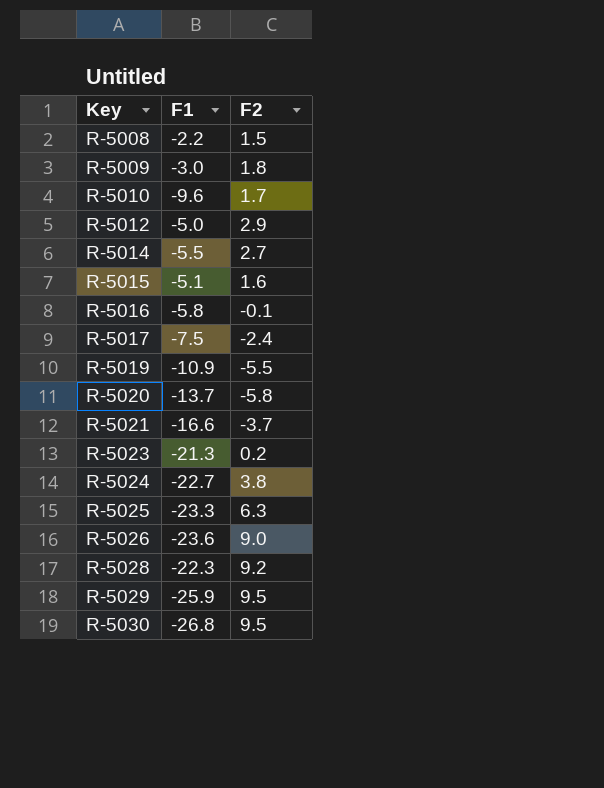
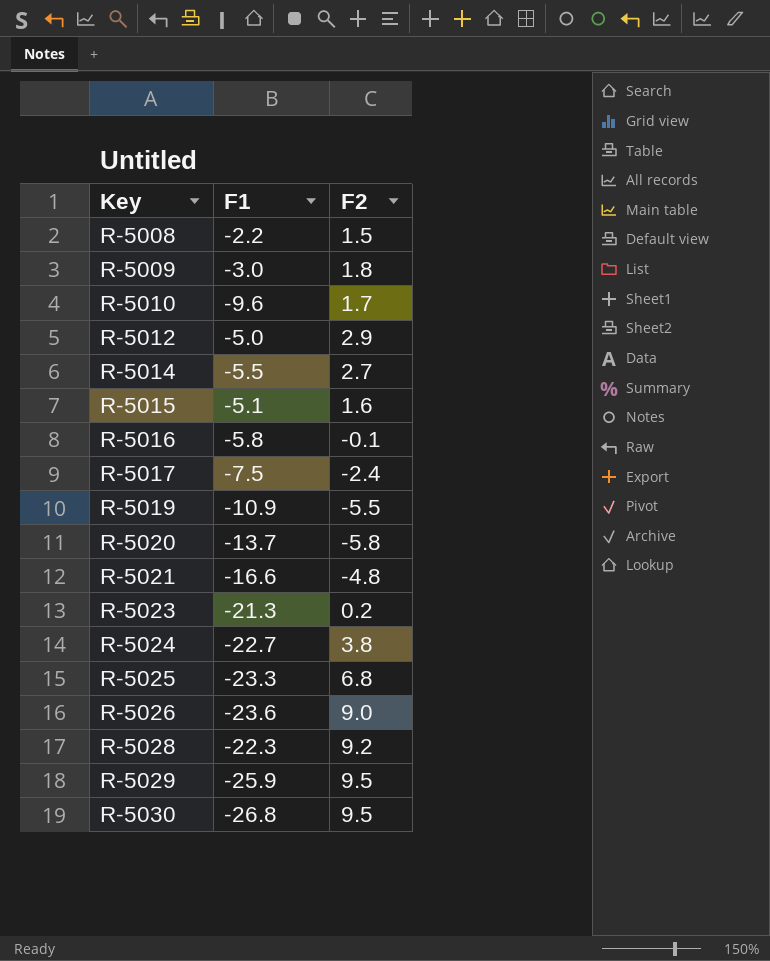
R-5021 | F2: -3.7 -> -4.8
R-5025 | F2: 6.3 -> 6.8

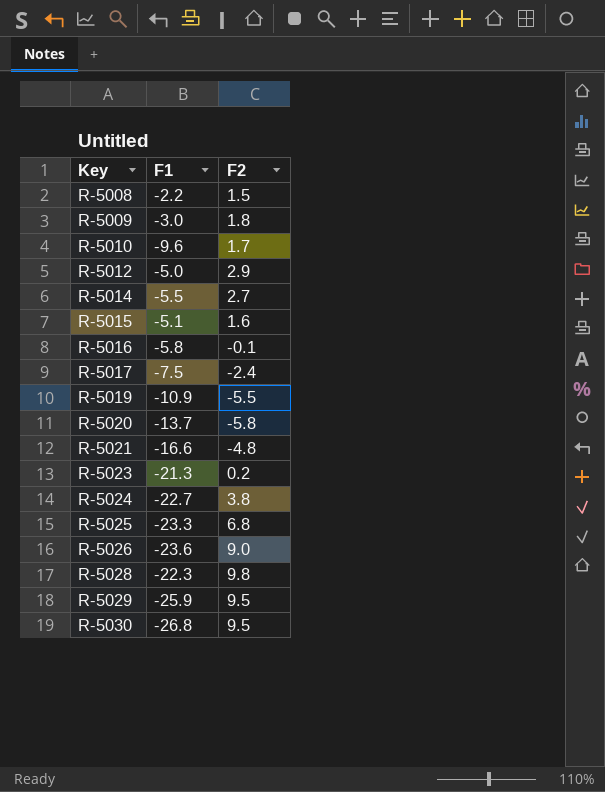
R-5028 | F2: 9.2 -> 9.8

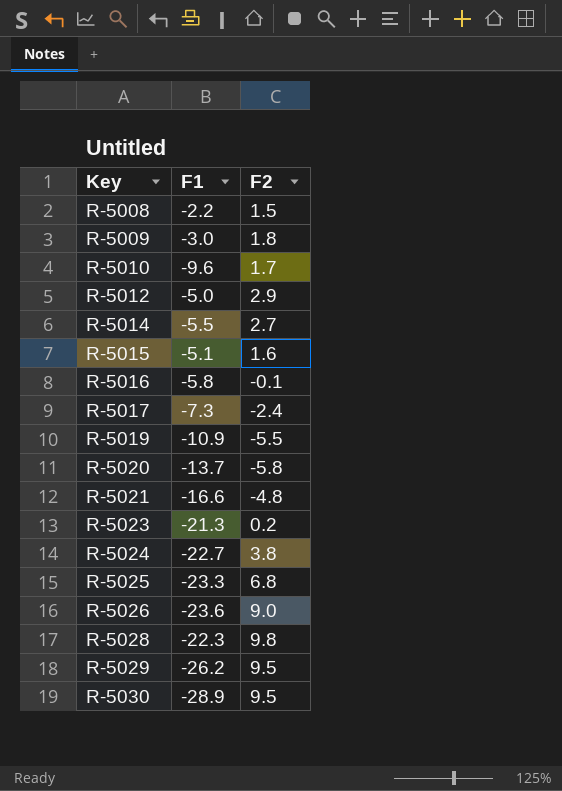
R-5017 | F1: -7.5 -> -7.3
R-5029 | F1: -25.9 -> -26.2
R-5030 | F1: -26.8 -> -28.9

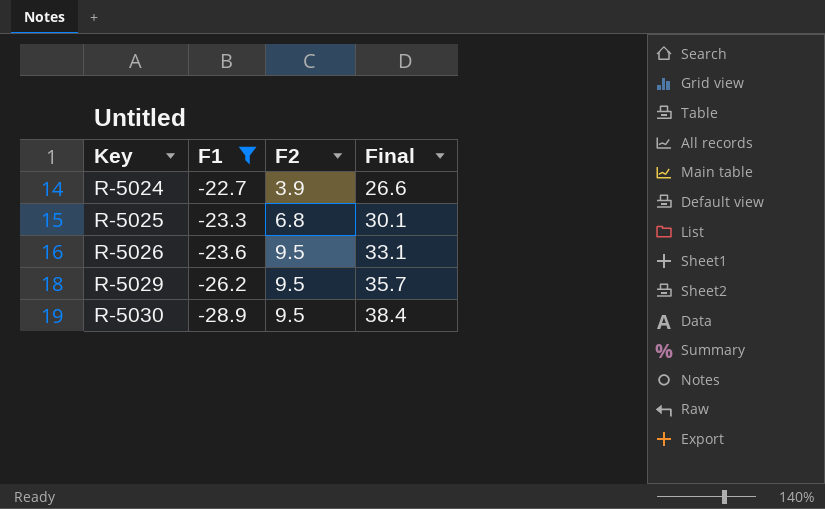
filter: none -> F1 <= -22.7
column Final | formula: none -> [F2] - [F1]
R-5024 | F2: 3.8 -> 3.9
R-5026 | F2: 9.0 -> 9.5

